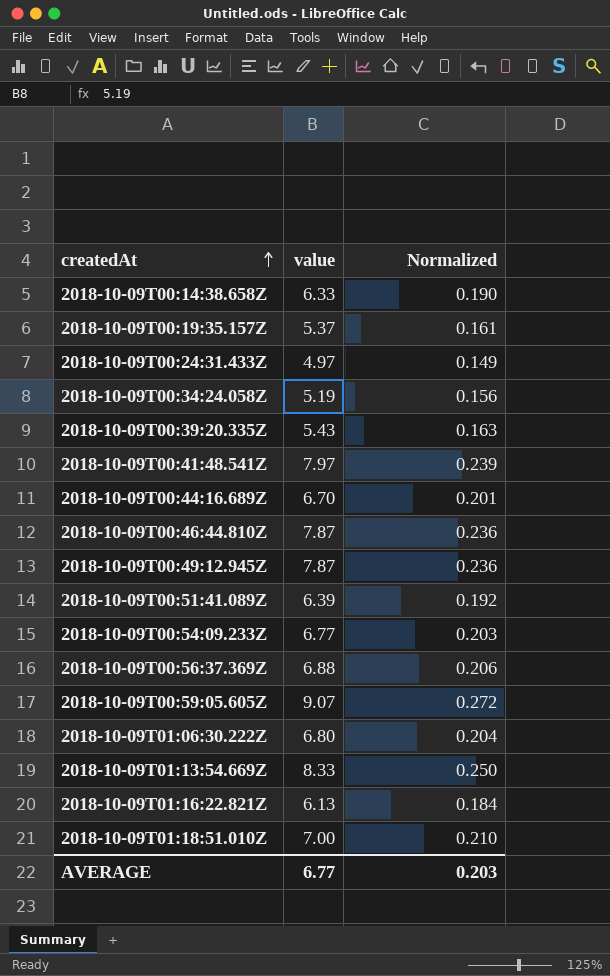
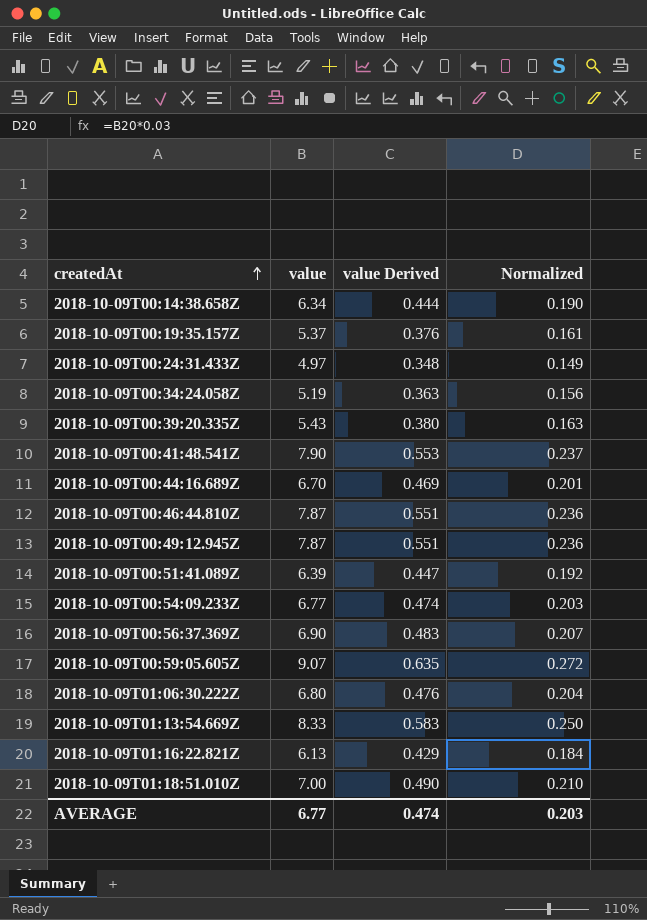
column value Derived | formula: none -> [value] * 0.07
2018-10-09T00:14:38.658Z | value: 6.33 -> 6.34
2018-10-09T00:41:48.541Z | value: 7.97 -> 7.90
2018-10-09T00:41:48.541Z | Normalized: 0.239 -> 0.237
2018-10-09T00:56:37.369Z | value: 6.88 -> 6.90
2018-10-09T00:56:37.369Z | Normalized: 0.206 -> 0.207

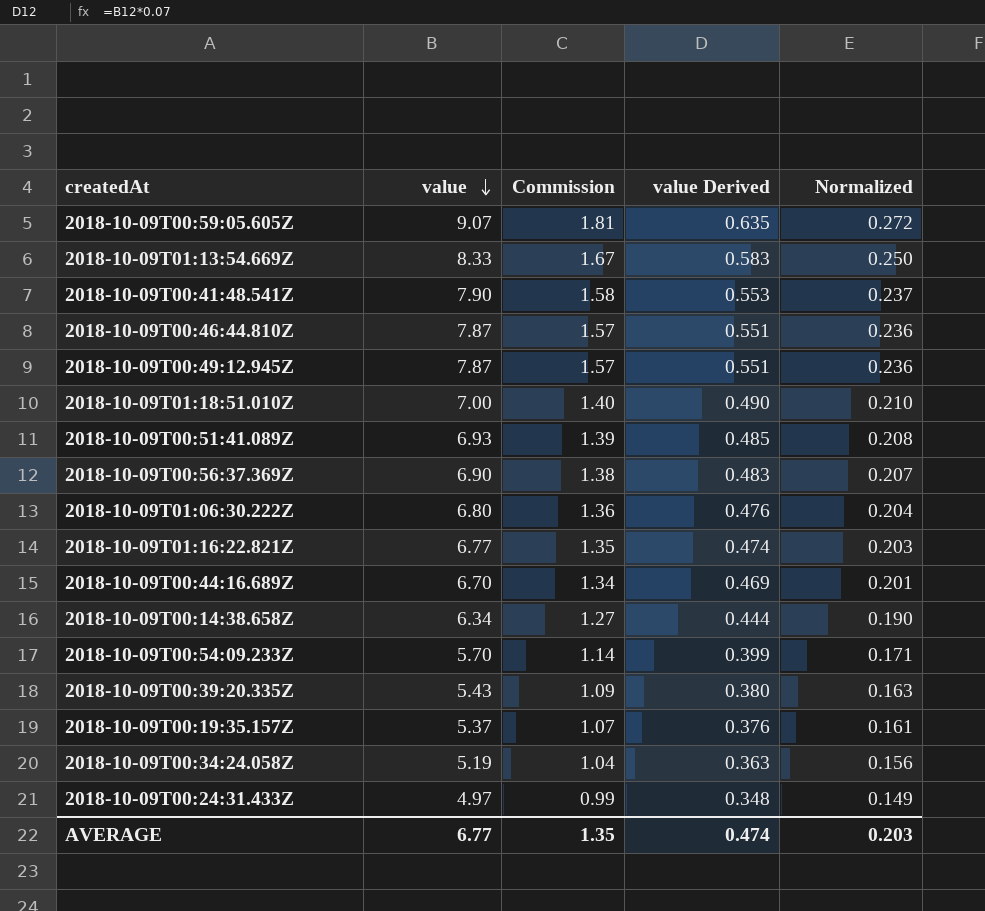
row order: createdAt ascending -> value descending
column Commission | formula: none -> [value] * 0.2
2018-10-09T00:51:41.089Z | value: 6.39 -> 6.93
2018-10-09T00:51:41.089Z | value Derived: 0.447 -> 0.485
2018-10-09T00:51:41.089Z | Normalized: 0.192 -> 0.208
2018-10-09T01:16:22.821Z | value: 6.13 -> 6.77
2018-10-09T01:16:22.821Z | value Derived: 0.429 -> 0.474
2018-10-09T01:16:22.821Z | Normalized: 0.184 -> 0.203
2018-10-09T00:54:09.233Z | value: 6.77 -> 5.70
2018-10-09T00:54:09.233Z | value Derived: 0.474 -> 0.399
2018-10-09T00:54:09.233Z | Normalized: 0.203 -> 0.171

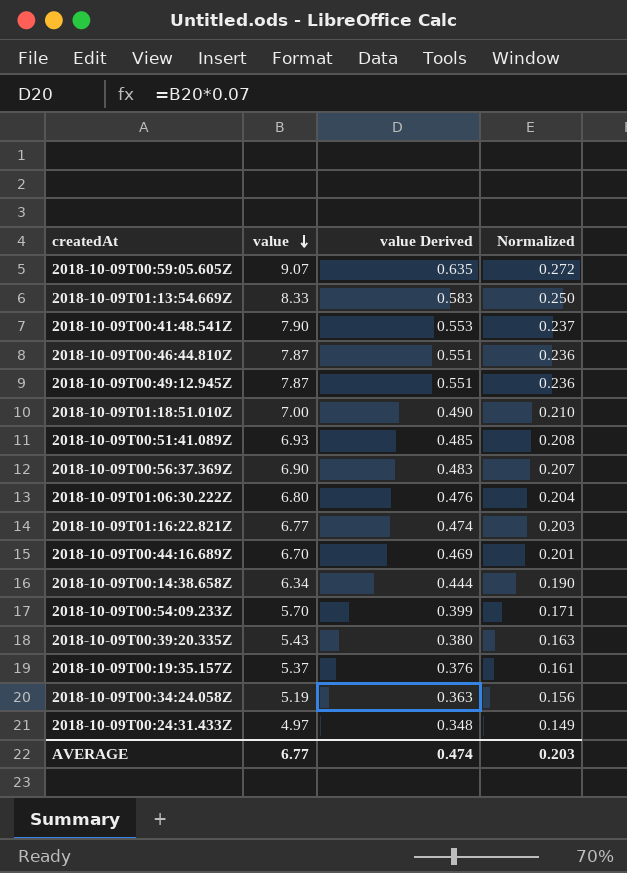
column Commission | formula: [value] * 0.2 -> none

